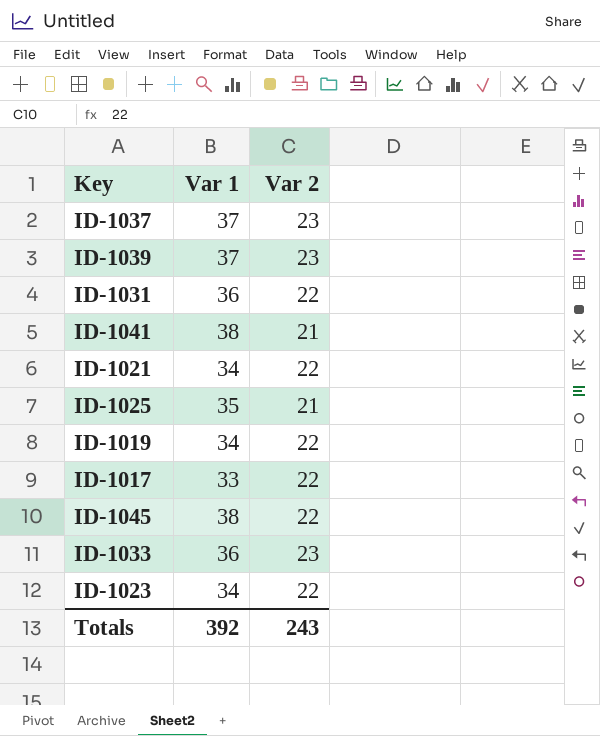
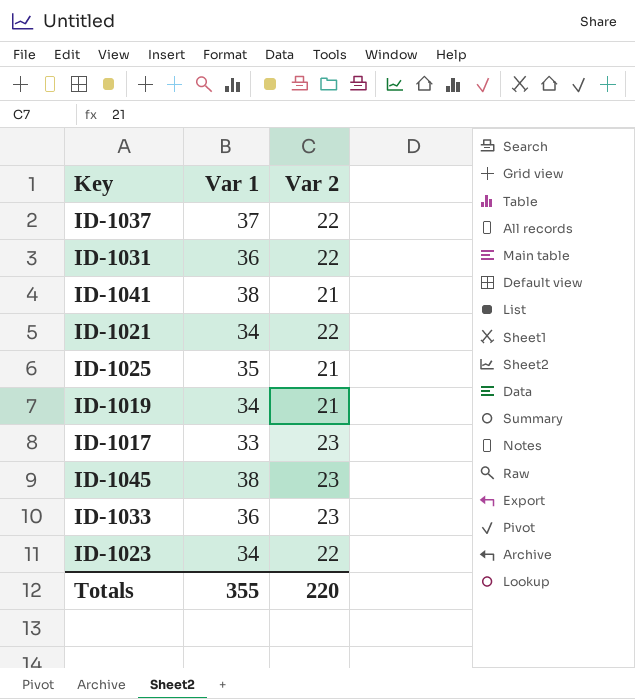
row ID-1039: 37 | 23 -> none
ID-1037 | Var 2: 23 -> 22
ID-1019 | Var 2: 22 -> 21
ID-1017 | Var 2: 22 -> 23
ID-1045 | Var 2: 22 -> 23
Totals | Var 1: 392 -> 355
Totals | Var 2: 243 -> 220

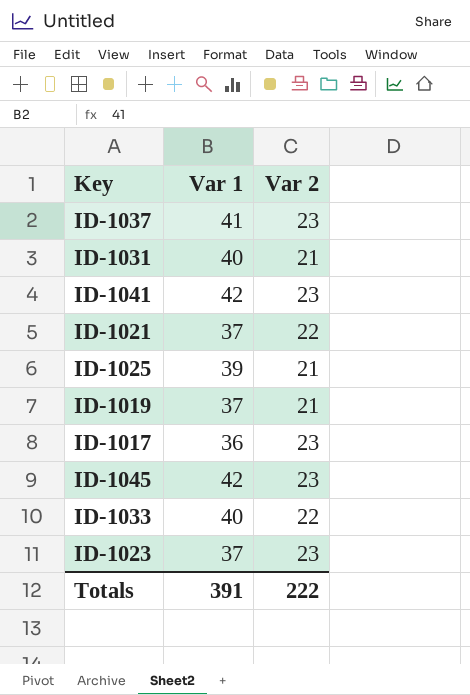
ID-1037 | Var 1: 37 -> 41
ID-1037 | Var 2: 22 -> 23
ID-1031 | Var 1: 36 -> 40
ID-1031 | Var 2: 22 -> 21
ID-1041 | Var 1: 38 -> 42
ID-1041 | Var 2: 21 -> 23
ID-1021 | Var 1: 34 -> 37
ID-1025 | Var 1: 35 -> 39
ID-1019 | Var 1: 34 -> 37
ID-1017 | Var 1: 33 -> 36
ID-1045 | Var 1: 38 -> 42
ID-1033 | Var 1: 36 -> 40
ID-1033 | Var 2: 23 -> 22
ID-1023 | Var 1: 34 -> 37
ID-1023 | Var 2: 22 -> 23
Totals | Var 1: 355 -> 391
Totals | Var 2: 220 -> 222

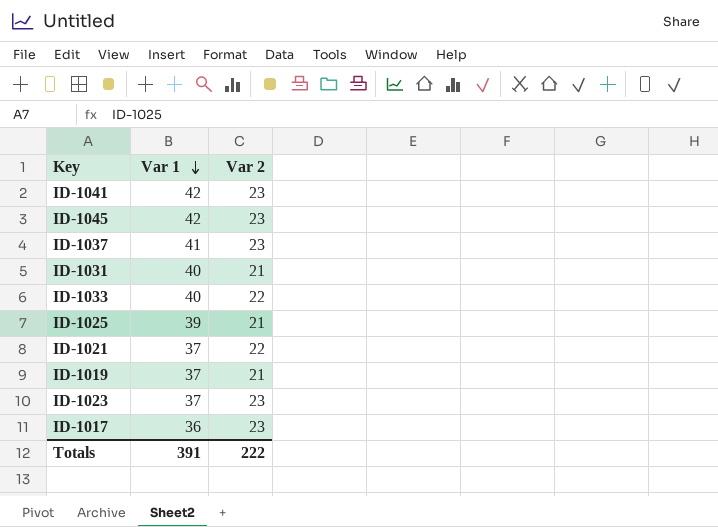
row order: none -> Var 1 descending

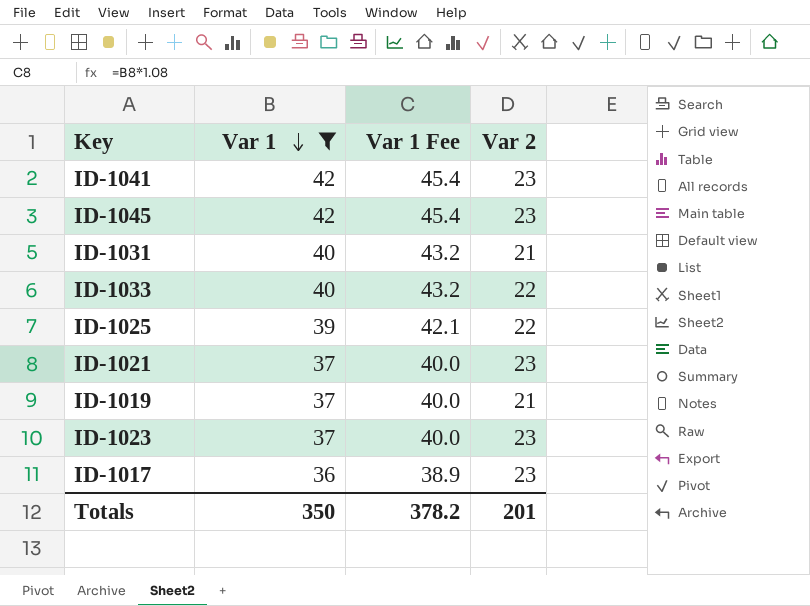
filter: none -> Var 1 != 41
column Var 1 Fee | formula: none -> [Var 1] * 1.08
ID-1025 | Var 2: 21 -> 22
ID-1021 | Var 2: 22 -> 23
Totals | Var 1: 391 -> 350
Totals | Var 2: 222 -> 201

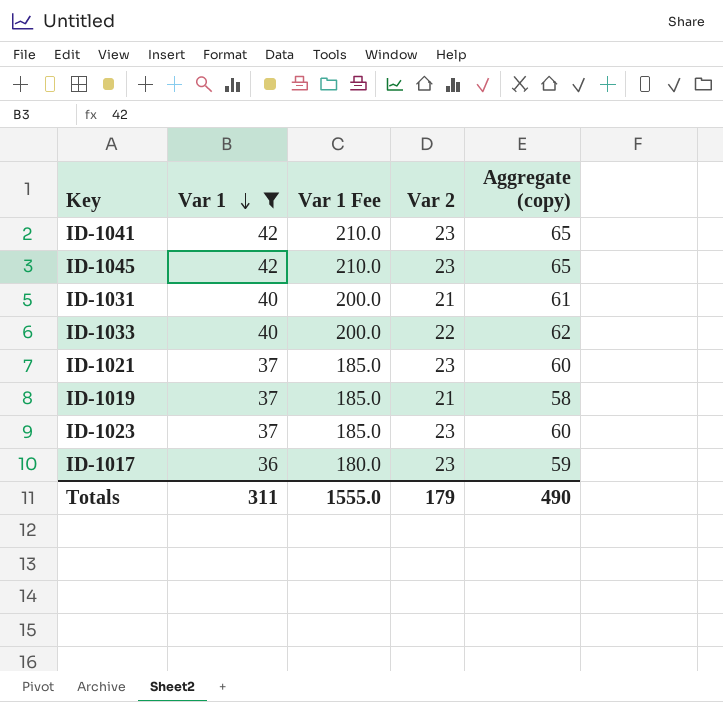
column Var 1 Fee | formula: [Var 1] * 1.08 -> [Var 1] * 5
column Aggregate (copy) | formula: none -> [Var 1] + [Var 2]
row ID-1025: 39 | 42.1 | 22 -> none
Totals | Var 1: 350 -> 311
Totals | Var 1 Fee: 378.2 -> 1555.0
Totals | Var 2: 201 -> 179

